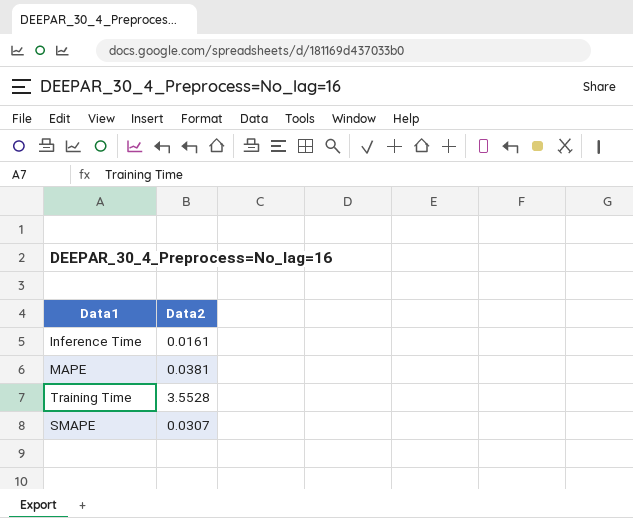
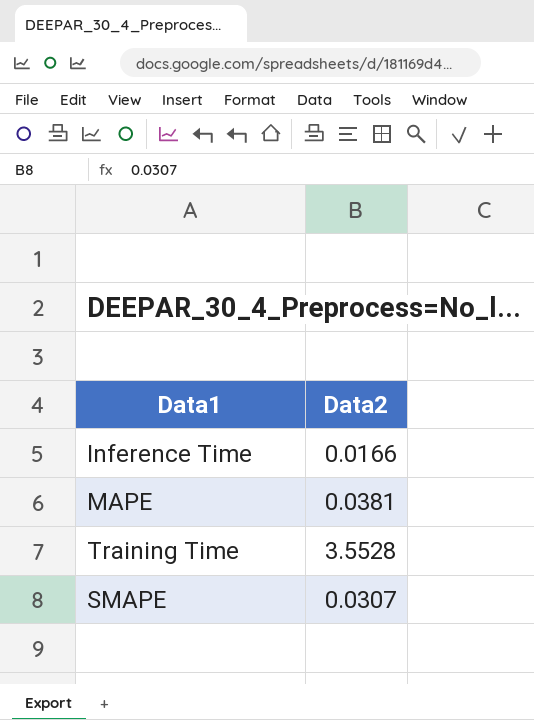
Inference Time | Data2: 0.0161 -> 0.0166

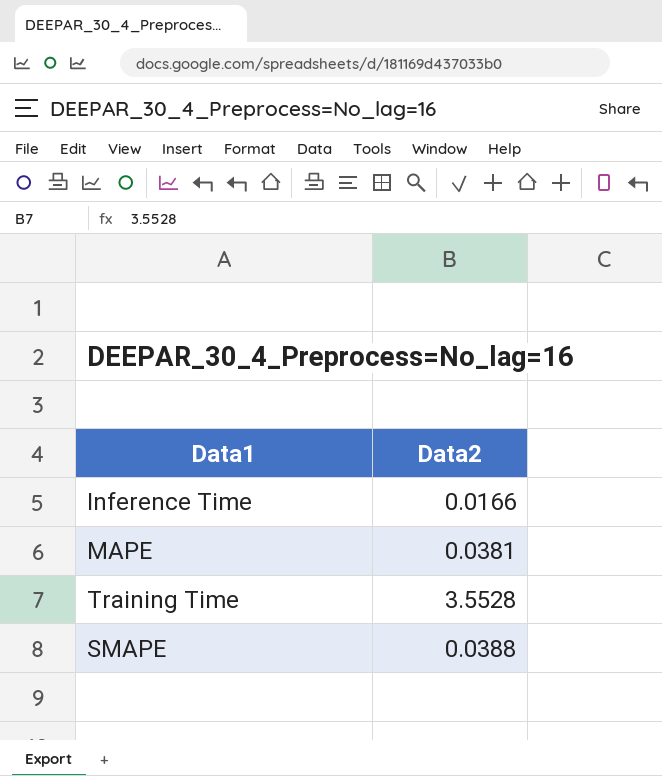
SMAPE | Data2: 0.0307 -> 0.0388

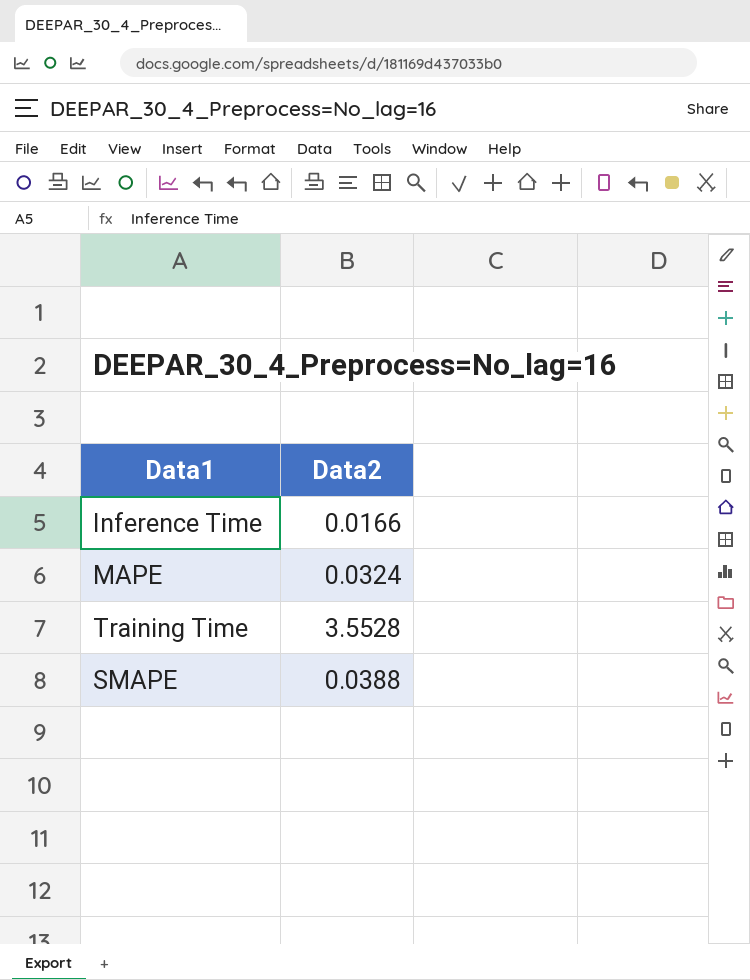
MAPE | Data2: 0.0381 -> 0.0324

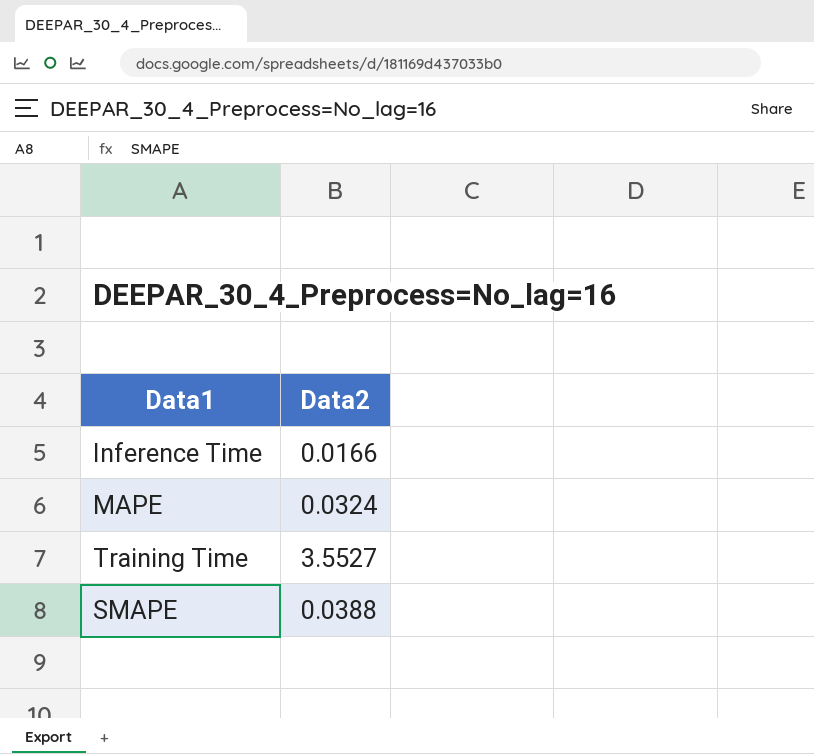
Training Time | Data2: 3.5528 -> 3.5527

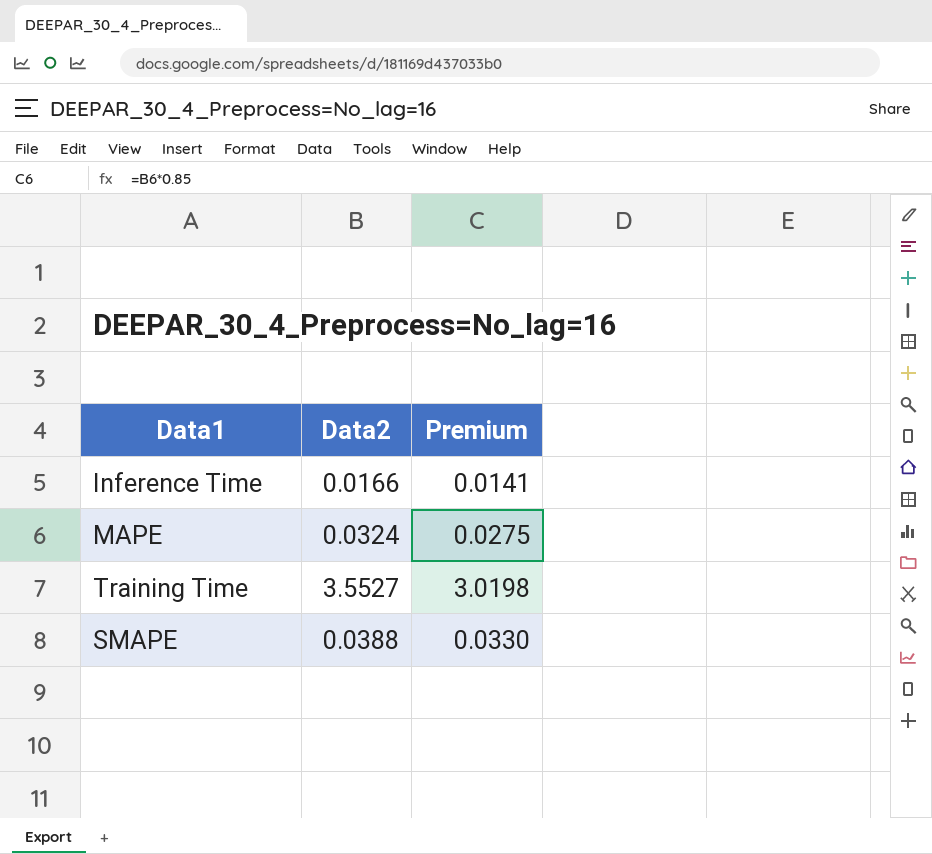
column Premium | formula: none -> [Data2] * 0.85

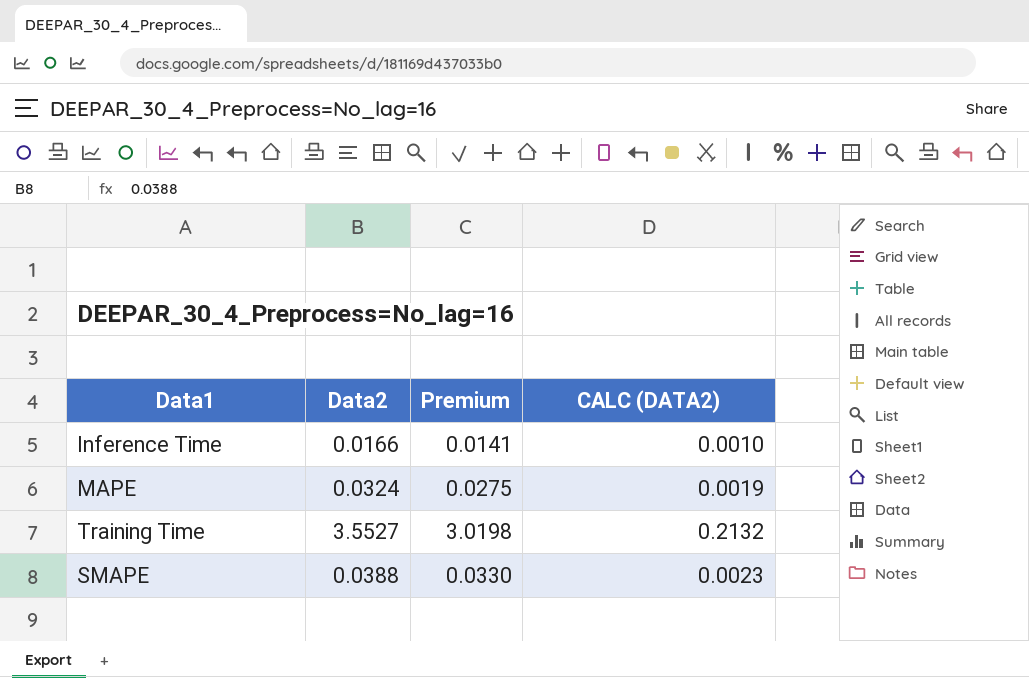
column CALC (DATA2) | formula: none -> [Data2] * 0.06

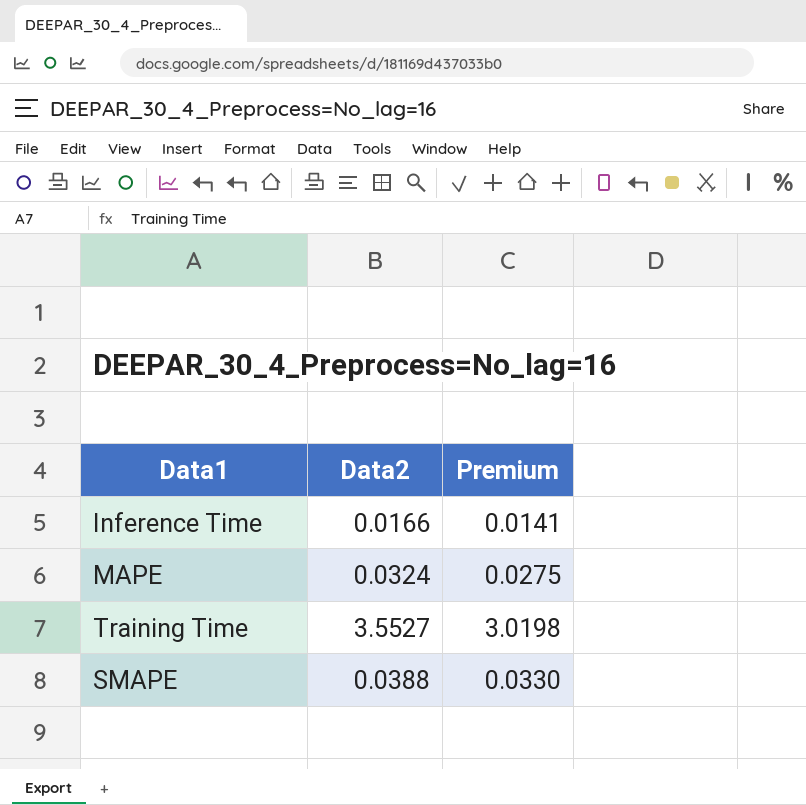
column CALC (DATA2) | formula: [Data2] * 0.06 -> none

